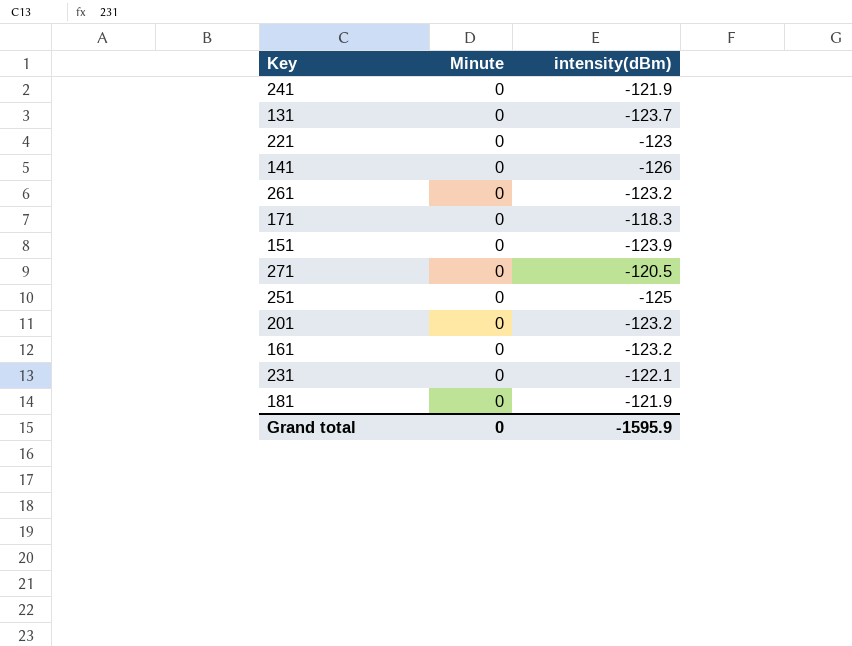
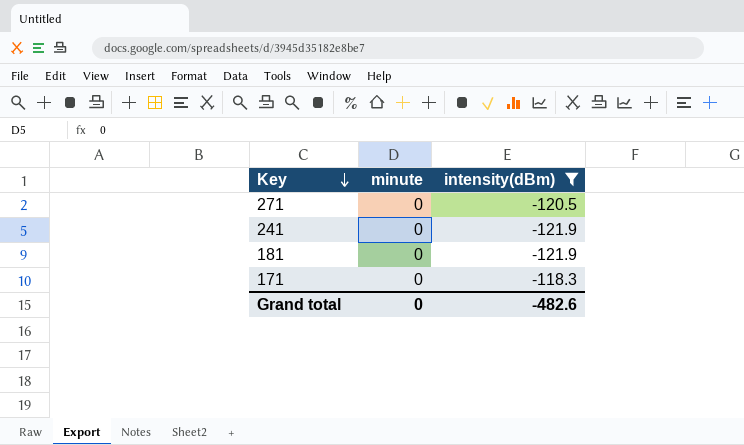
filter: none -> intensity(dBm) >= -121.9
row order: none -> Key descending
column name: Minute -> minute
Grand total | intensity(dBm): -1595.9 -> -482.6

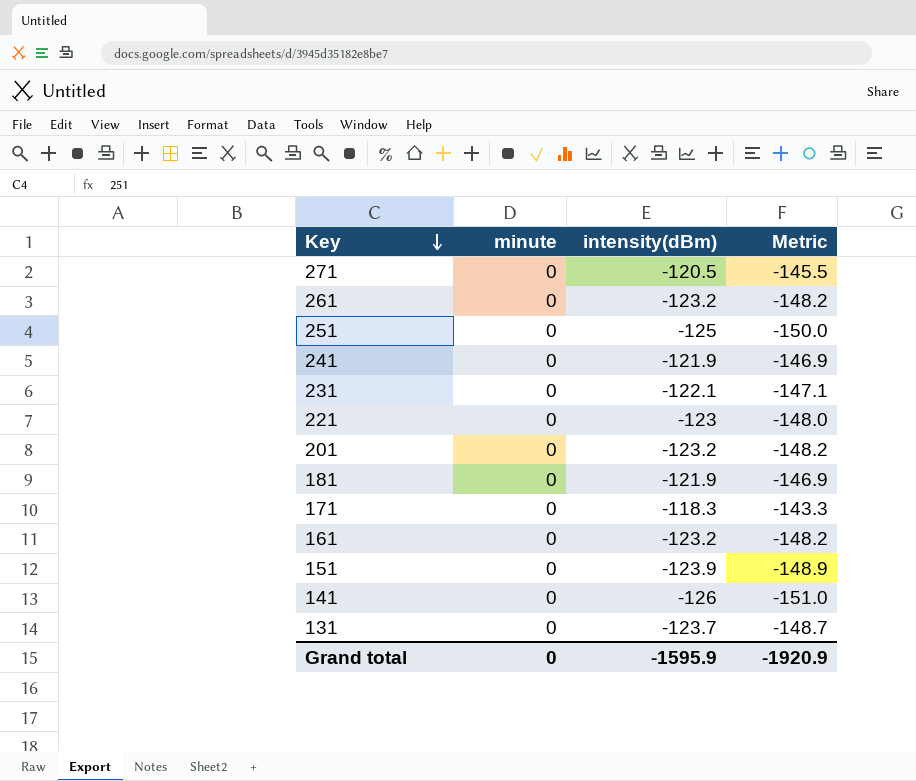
filter: intensity(dBm) >= -121.9 -> none
column Metric | formula: none -> [intensity(dBm)] - 25
Grand total | intensity(dBm): -482.6 -> -1595.9

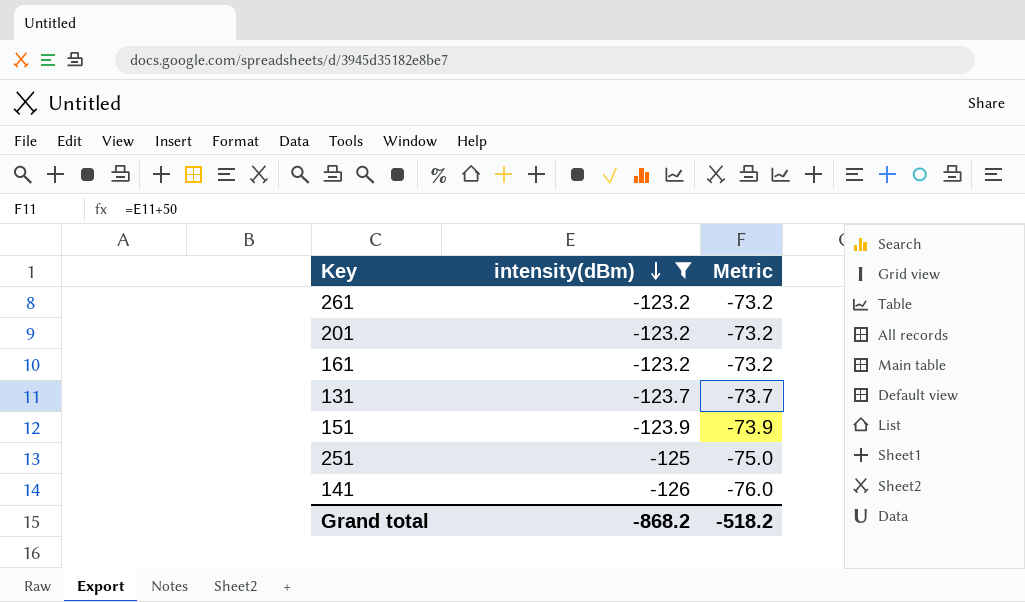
filter: none -> intensity(dBm) <= -123.2
row order: Key descending -> intensity(dBm) descending
column minute | position: 2 -> none
column Metric | formula: [intensity(dBm)] - 25 -> [intensity(dBm)] + 50
Grand total | intensity(dBm): -1595.9 -> -868.2
Grand total | Metric: -1920.9 -> -518.2

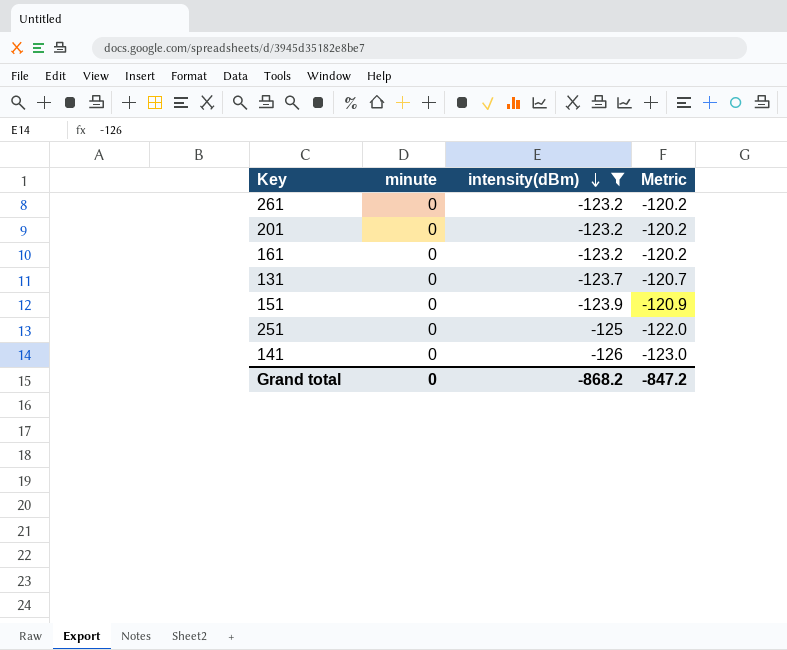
column minute | position: none -> 2
column Metric | formula: [intensity(dBm)] + 50 -> [intensity(dBm)] + 3
Grand total | Metric: -518.2 -> -847.2

